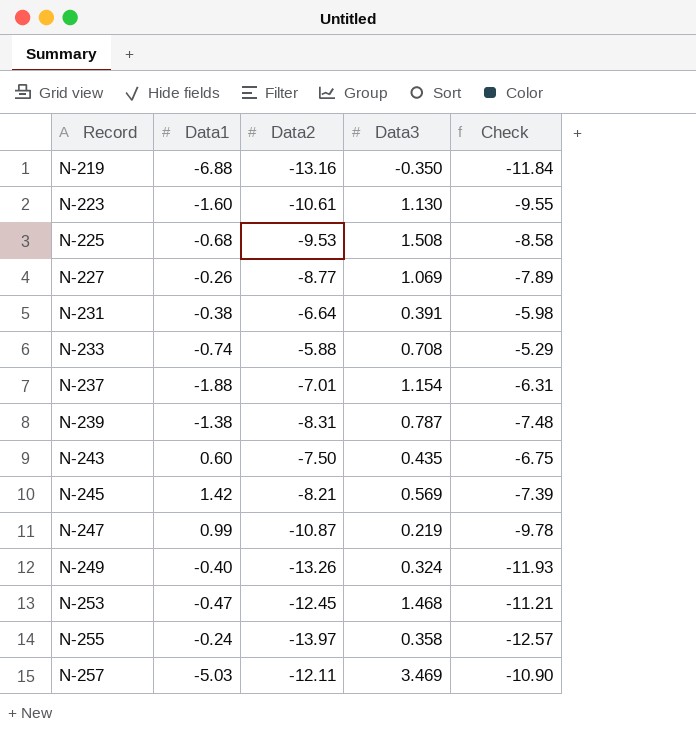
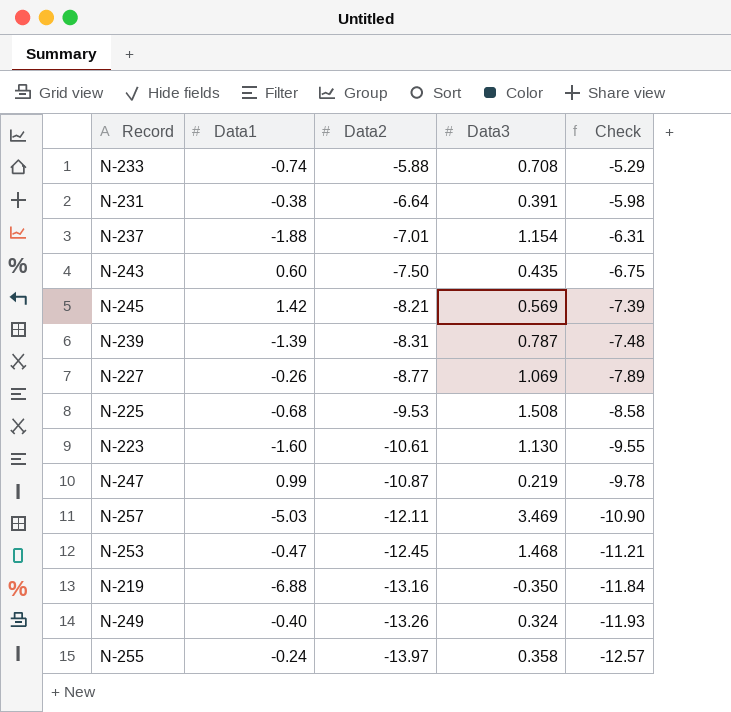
row order: Record ascending -> Data2 descending
N-239 | Data1: -1.38 -> -1.39

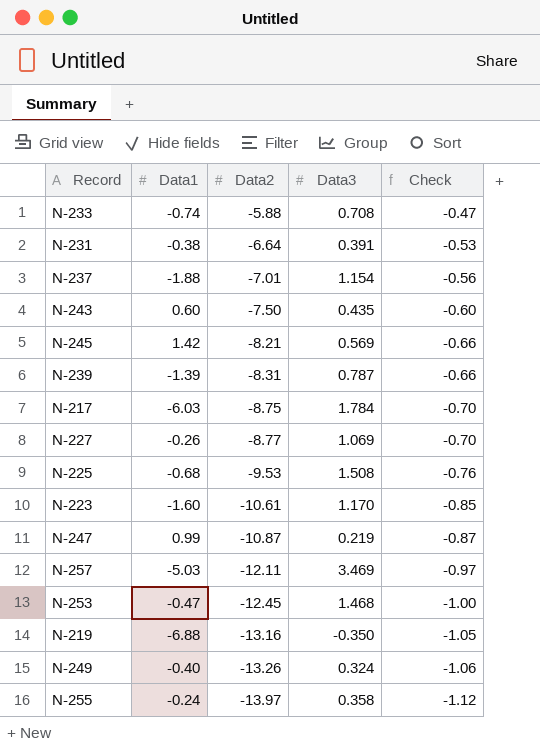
column Check | formula: [Data2] * 0.9 -> [Data2] * 0.08
row N-217: none -> -6.03 | -8.75 | 1.784 | -0.70
N-223 | Data3: 1.130 -> 1.170

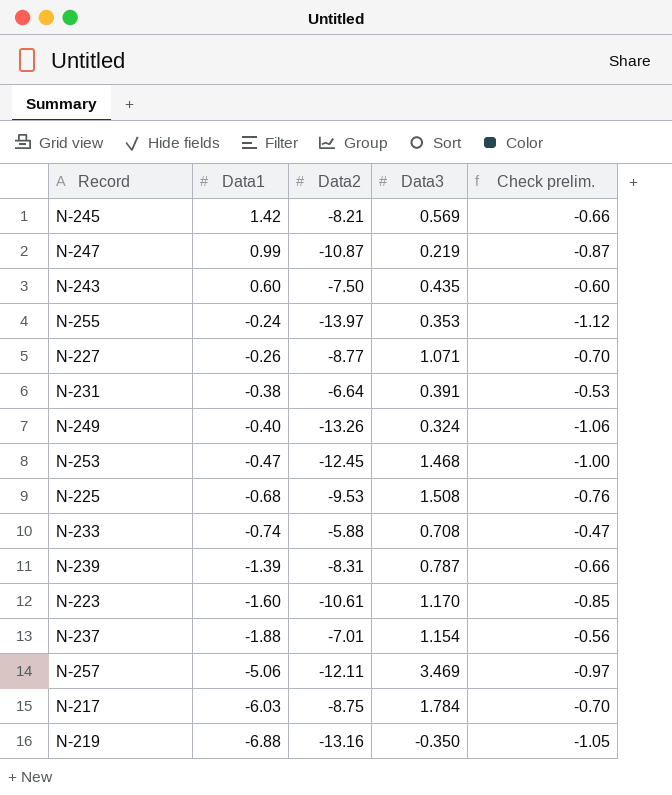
row order: Data2 descending -> Data1 descending
column name: Check -> Check prelim.
N-255 | Data3: 0.358 -> 0.353
N-227 | Data3: 1.069 -> 1.071
N-257 | Data1: -5.03 -> -5.06

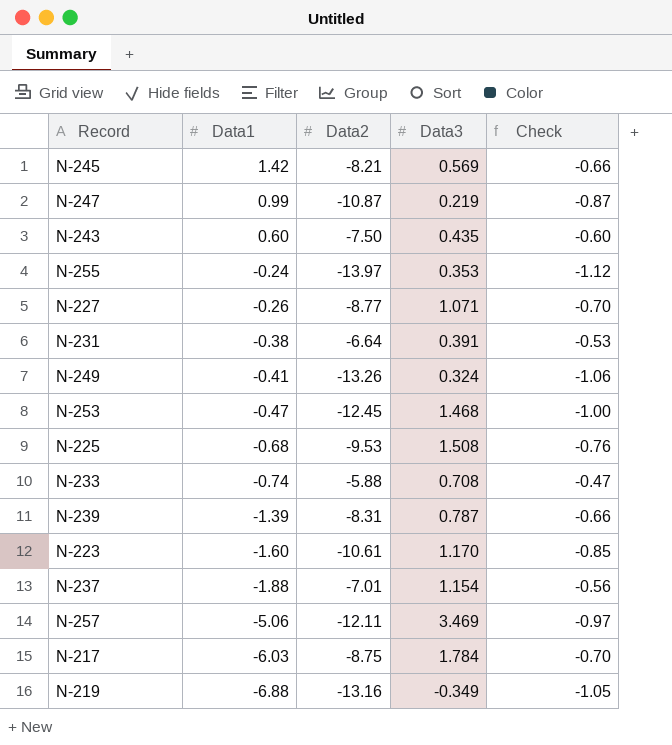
column name: Check prelim. -> Check
N-249 | Data1: -0.40 -> -0.41
N-219 | Data3: -0.350 -> -0.349

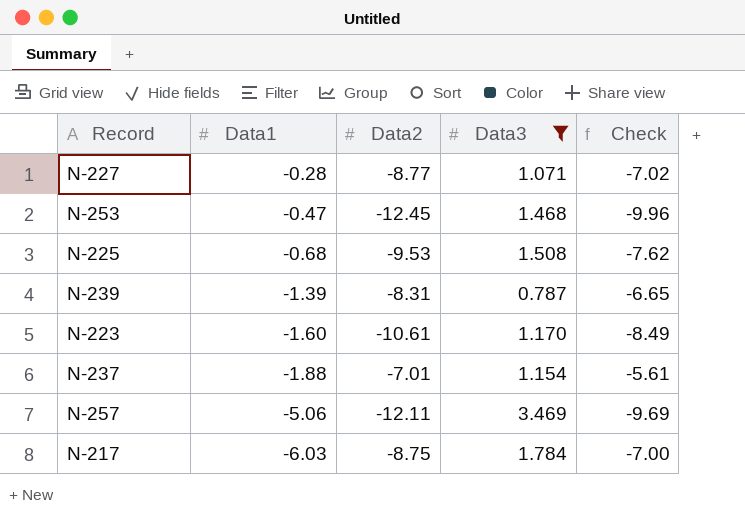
filter: none -> Data3 >= 0.787
column Check | formula: [Data2] * 0.08 -> [Data2] * 0.8
N-227 | Data1: -0.26 -> -0.28

